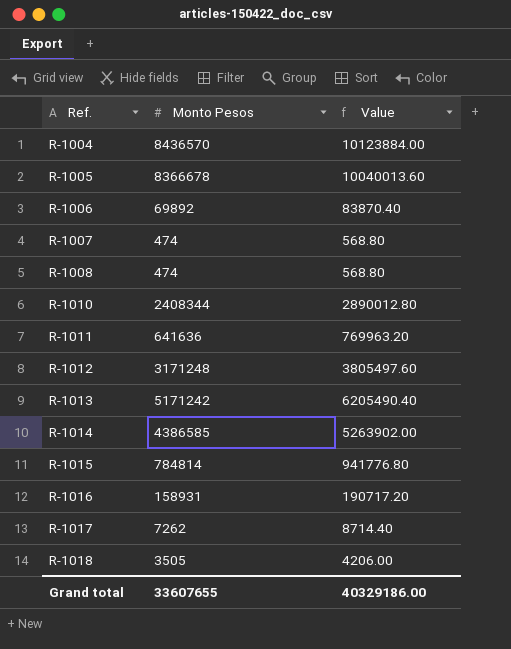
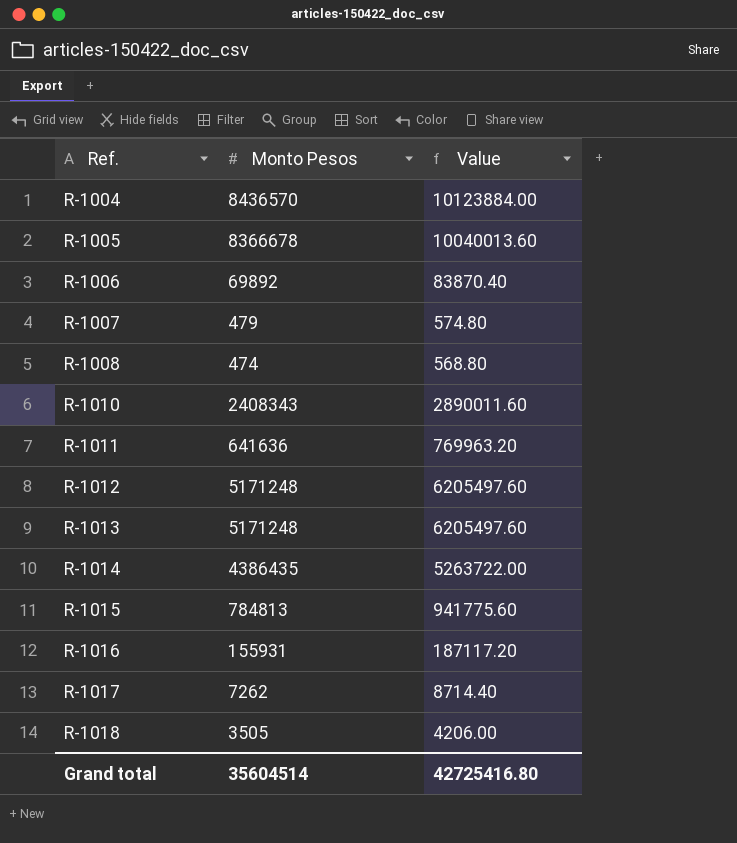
R-1007 | Monto Pesos: 474 -> 479
R-1007 | Value: 568.80 -> 574.80
R-1010 | Monto Pesos: 2408344 -> 2408343
R-1010 | Value: 2890012.80 -> 2890011.60
R-1012 | Monto Pesos: 3171248 -> 5171248
R-1012 | Value: 3805497.60 -> 6205497.60
R-1013 | Monto Pesos: 5171242 -> 5171248
R-1013 | Value: 6205490.40 -> 6205497.60
R-1014 | Monto Pesos: 4386585 -> 4386435
R-1014 | Value: 5263902.00 -> 5263722.00
R-1015 | Monto Pesos: 784814 -> 784813
R-1015 | Value: 941776.80 -> 941775.60
R-1016 | Monto Pesos: 158931 -> 155931
R-1016 | Value: 190717.20 -> 187117.20
Grand total | Monto Pesos: 33607655 -> 35604514
Grand total | Value: 40329186.00 -> 42725416.80

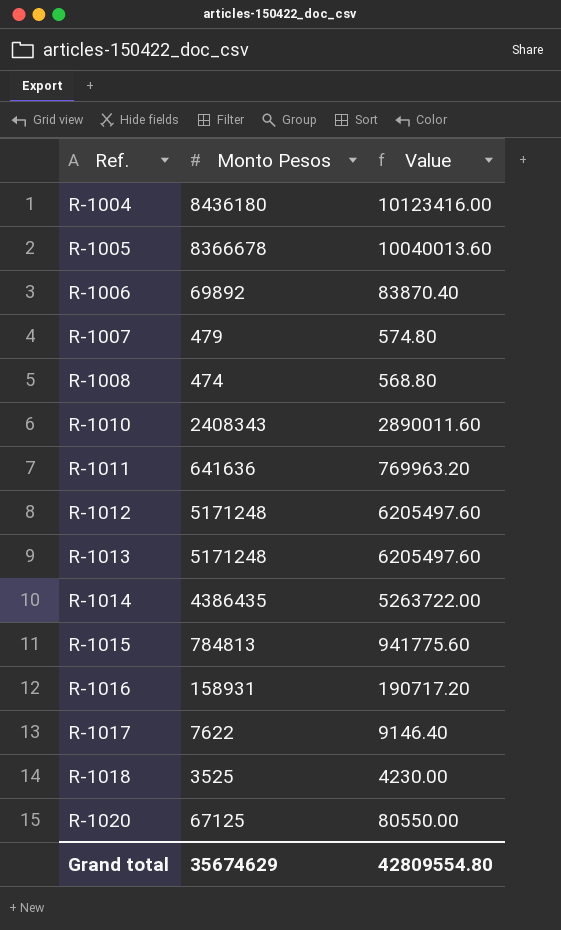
R-1004 | Monto Pesos: 8436570 -> 8436180
R-1004 | Value: 10123884.00 -> 10123416.00
R-1016 | Monto Pesos: 155931 -> 158931
R-1016 | Value: 187117.20 -> 190717.20
R-1017 | Monto Pesos: 7262 -> 7622
R-1017 | Value: 8714.40 -> 9146.40
R-1018 | Monto Pesos: 3505 -> 3525
R-1018 | Value: 4206.00 -> 4230.00
row R-1020: none -> 67125 | 80550.00
Grand total | Monto Pesos: 35604514 -> 35674629
Grand total | Value: 42725416.80 -> 42809554.80

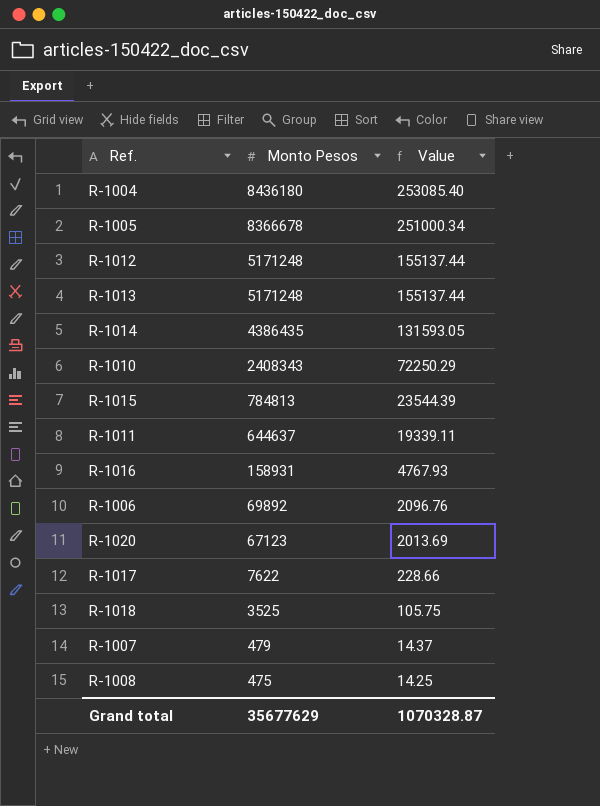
row order: Ref. ascending -> Monto Pesos descending
column Value | formula: [Monto Pesos] * 1.2 -> [Monto Pesos] * 0.03
R-1011 | Monto Pesos: 641636 -> 644637
R-1020 | Monto Pesos: 67125 -> 67123
R-1008 | Monto Pesos: 474 -> 475
Grand total | Monto Pesos: 35674629 -> 35677629
Grand total | Value: 42809554.80 -> 1070328.87

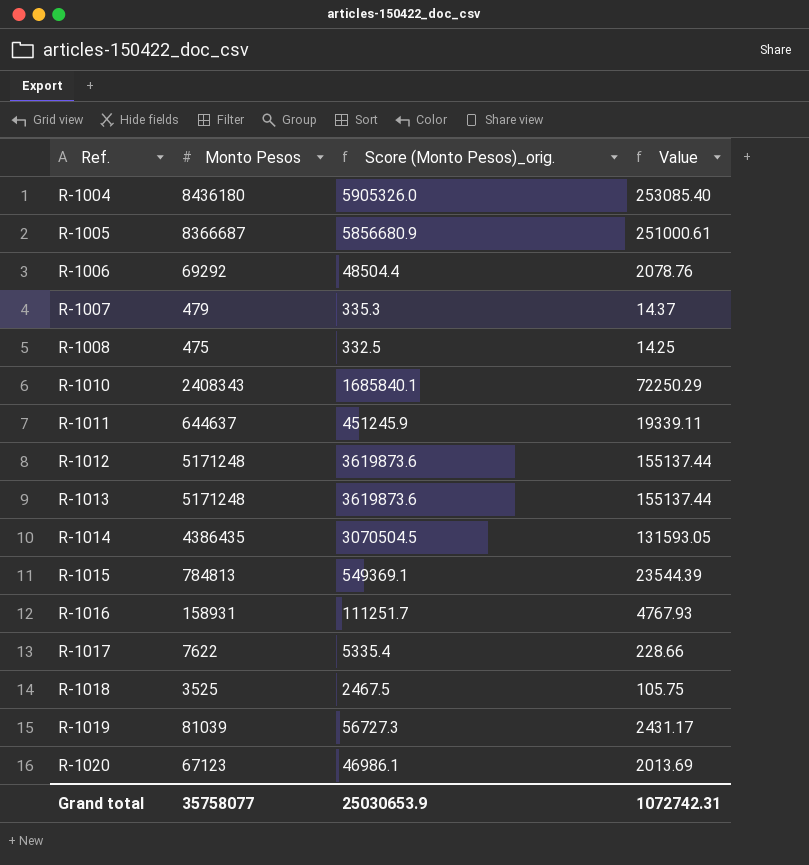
row order: Monto Pesos descending -> Ref. ascending
column Score (Monto Pesos)_orig. | formula: none -> [Monto Pesos] * 0.7
R-1005 | Monto Pesos: 8366678 -> 8366687
R-1005 | Value: 251000.34 -> 251000.61
R-1006 | Monto Pesos: 69892 -> 69292
R-1006 | Value: 2096.76 -> 2078.76
row R-1019: none -> 81039 | 56727.3 | 2431.17
Grand total | Monto Pesos: 35677629 -> 35758077
Grand total | Value: 1070328.87 -> 1072742.31

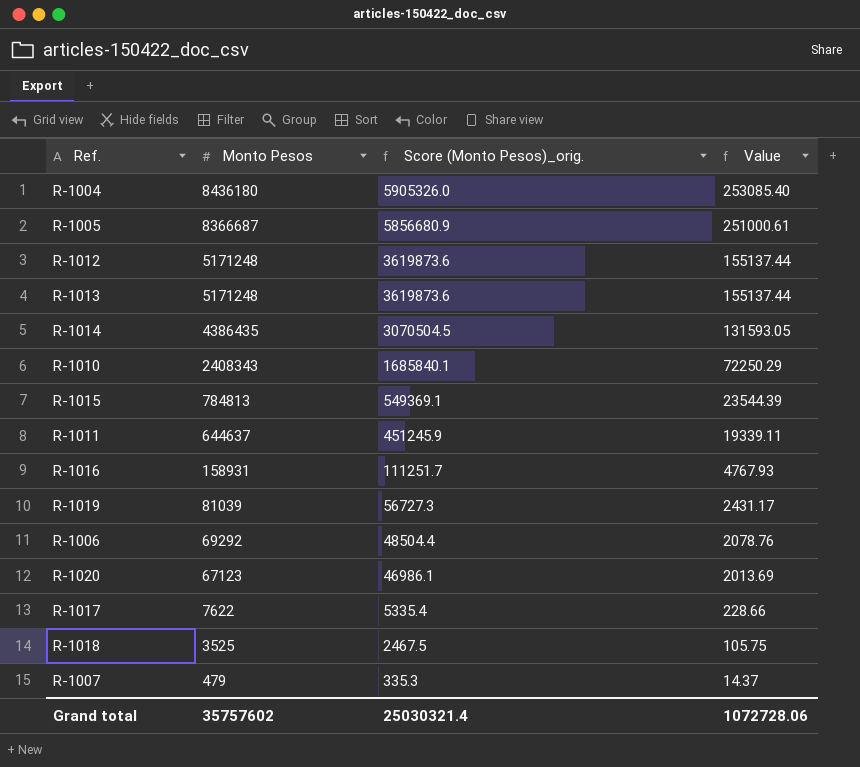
row order: Ref. ascending -> Monto Pesos descending
row R-1008: 475 | 332.5 | 14.25 -> none
Grand total | Monto Pesos: 35758077 -> 35757602
Grand total | Score (Monto Pesos)_orig.: 25030653.9 -> 25030321.4
Grand total | Value: 1072742.31 -> 1072728.06

